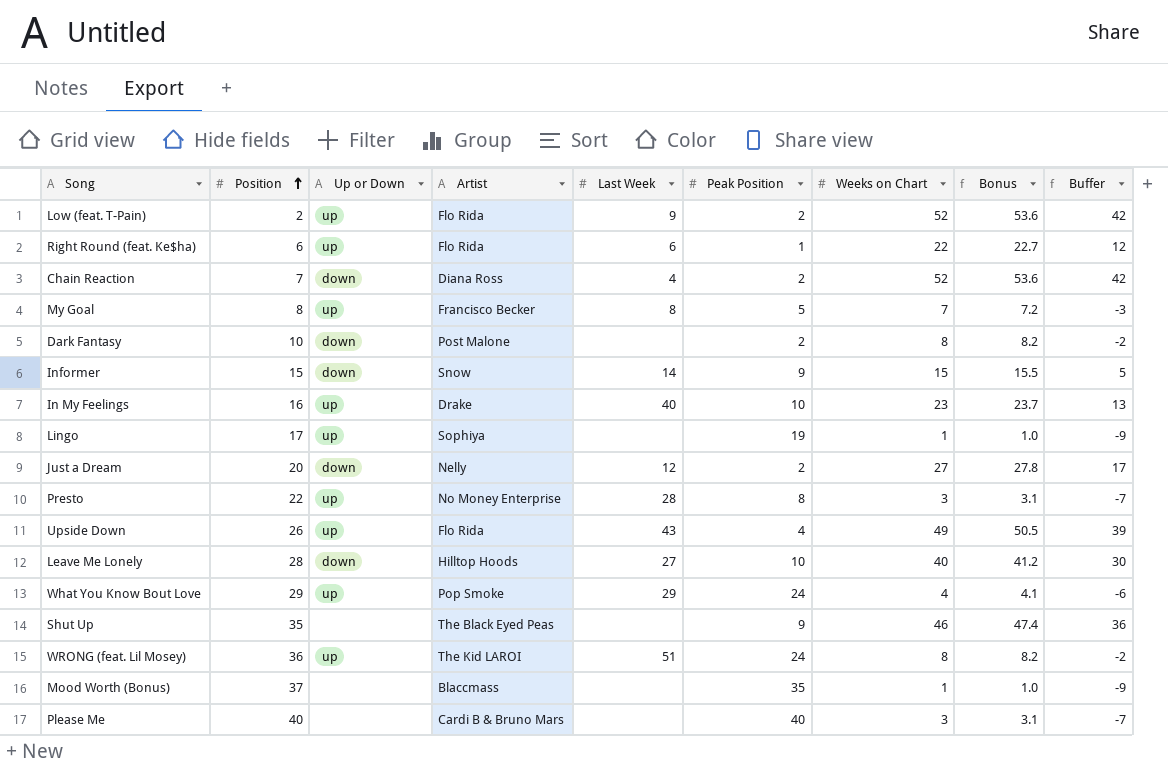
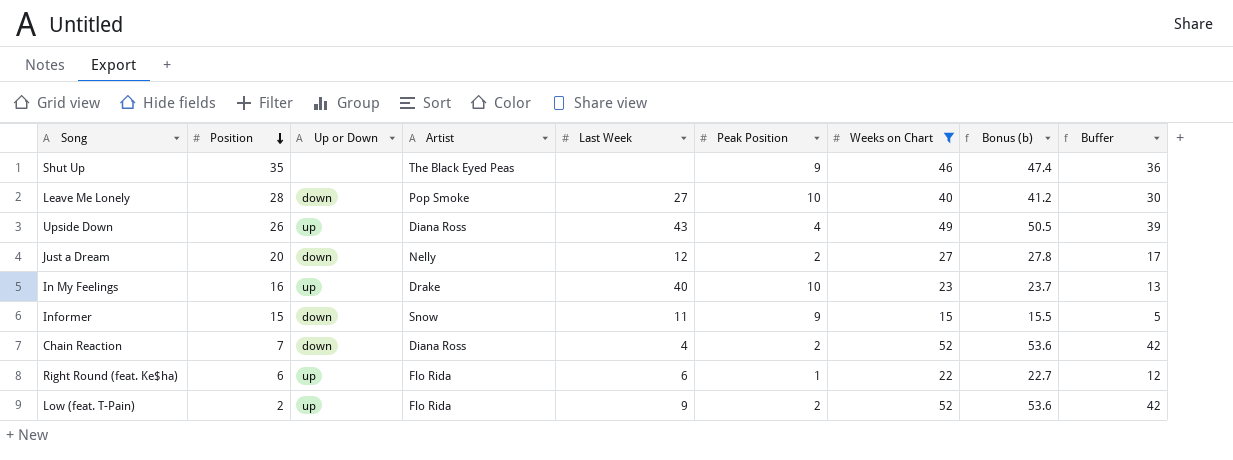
filter: none -> Weeks on Chart >= 15
row order: Position ascending -> Position descending
column name: Bonus -> Bonus (b)
Leave Me Lonely | Artist: Hilltop Hoods -> Pop Smoke
Upside Down | Artist: Flo Rida -> Diana Ross
Informer | Last Week: 14 -> 11

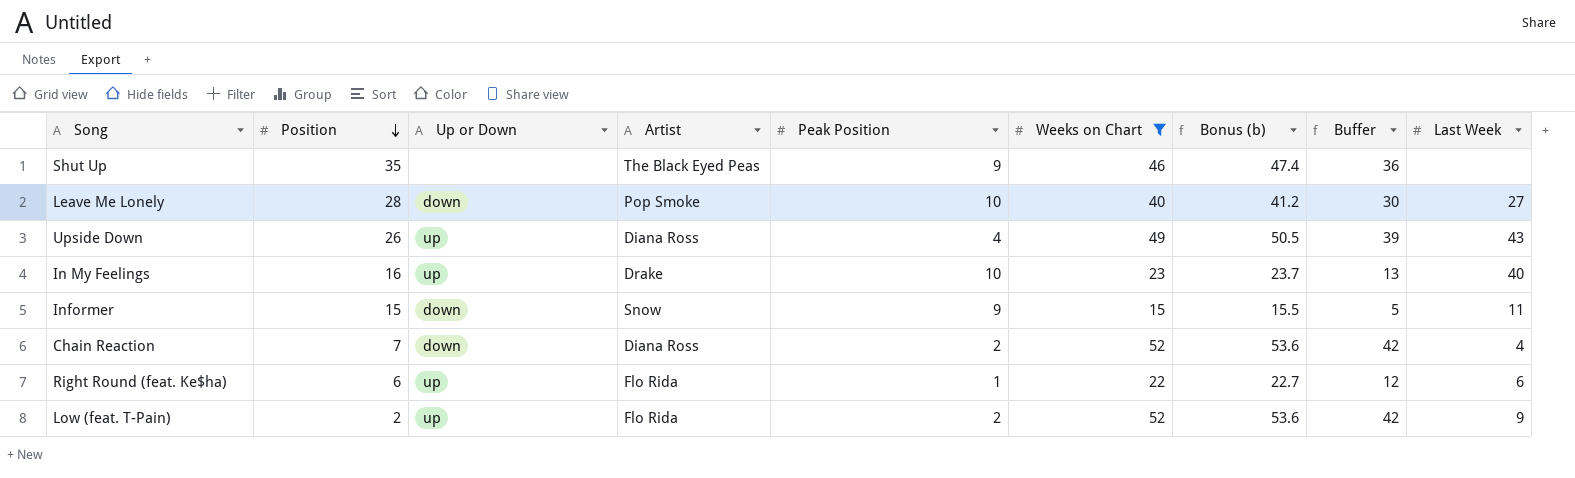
column Last Week | position: 5 -> 9
row Just a Dream: 20 | down | Nelly | 12 | 2 | 27 | 27.8 | 17 -> none

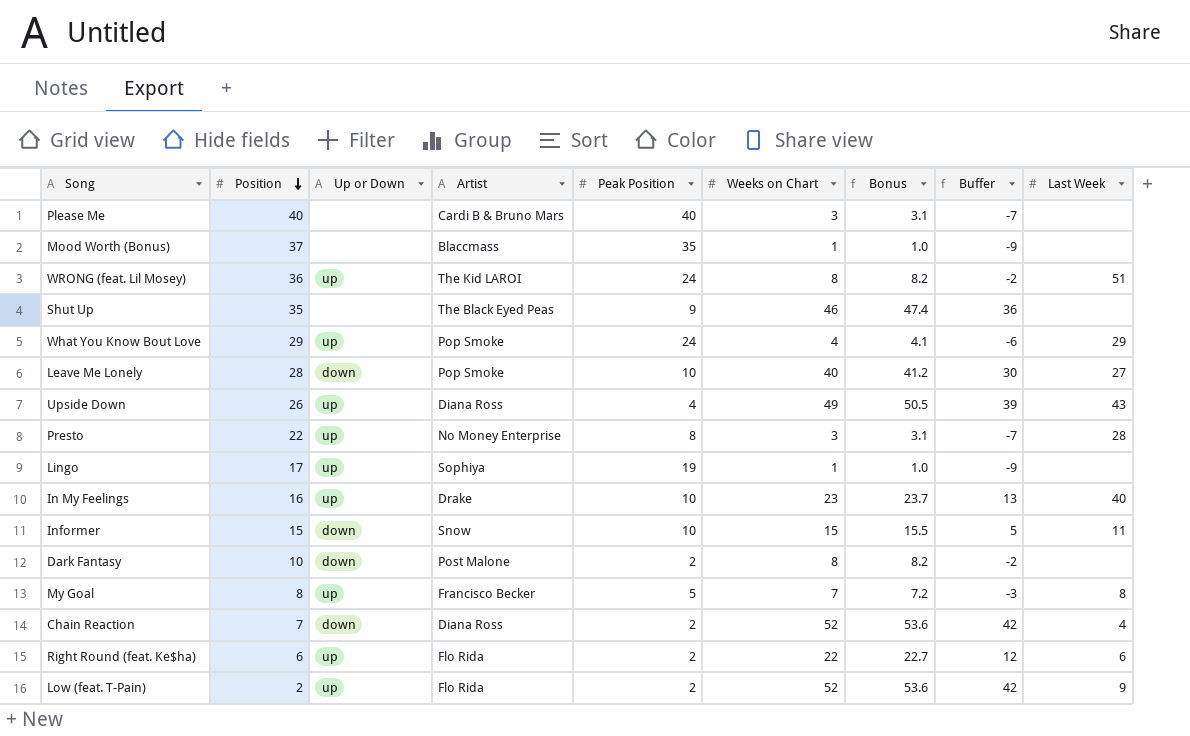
filter: Weeks on Chart >= 15 -> none
column name: Bonus (b) -> Bonus
Informer | Peak Position: 9 -> 10
Right Round (feat. Ke$ha) | Peak Position: 1 -> 2

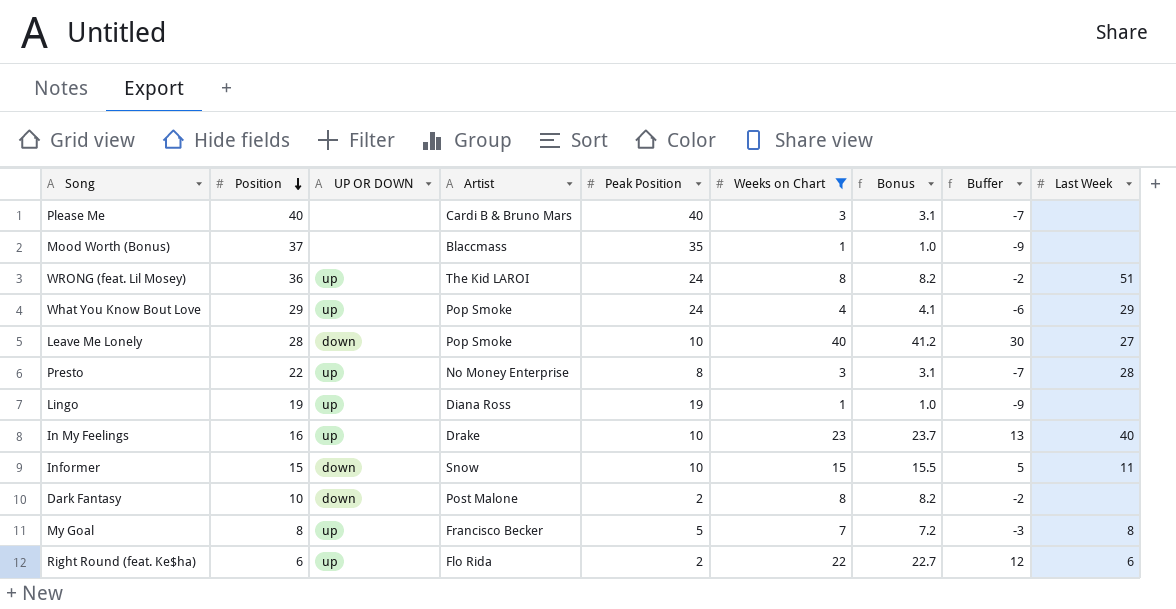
filter: none -> Weeks on Chart <= 40
column name: Up or Down -> UP OR DOWN
Lingo | Position: 17 -> 19
Lingo | Artist: Sophiya -> Diana Ross

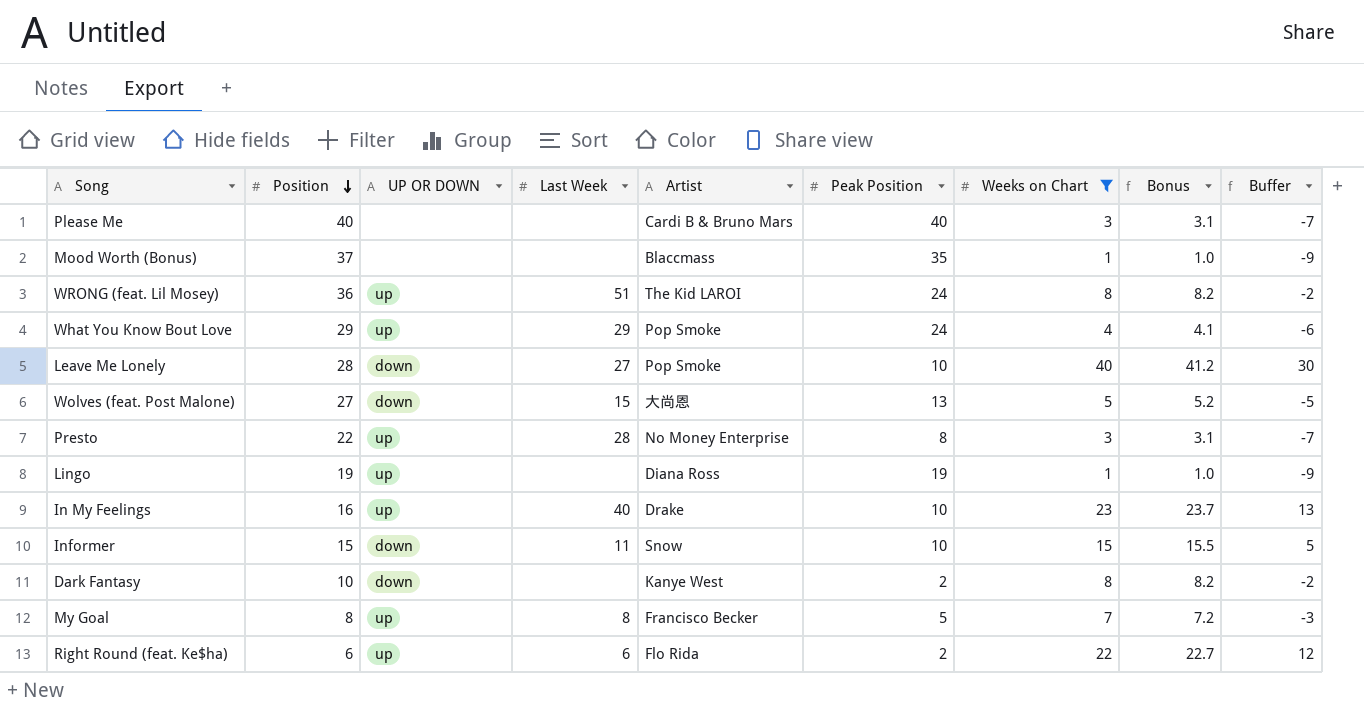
column Last Week | position: 9 -> 4
row Wolves (feat. Post Malone): none -> 27 | down | 15 | 大尚恩 | 13 | 5 | 5.2 | -5
Dark Fantasy | Artist: Post Malone -> Kanye West

